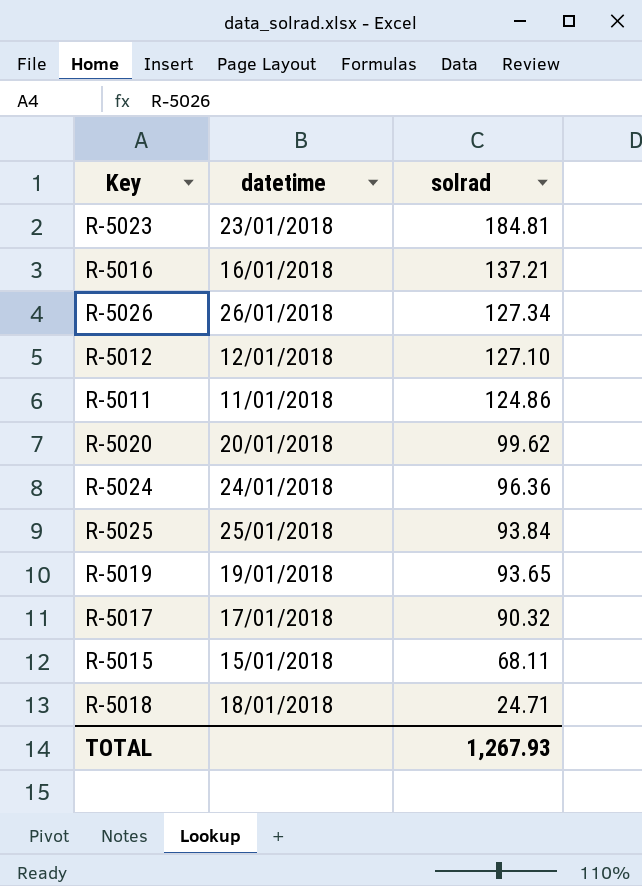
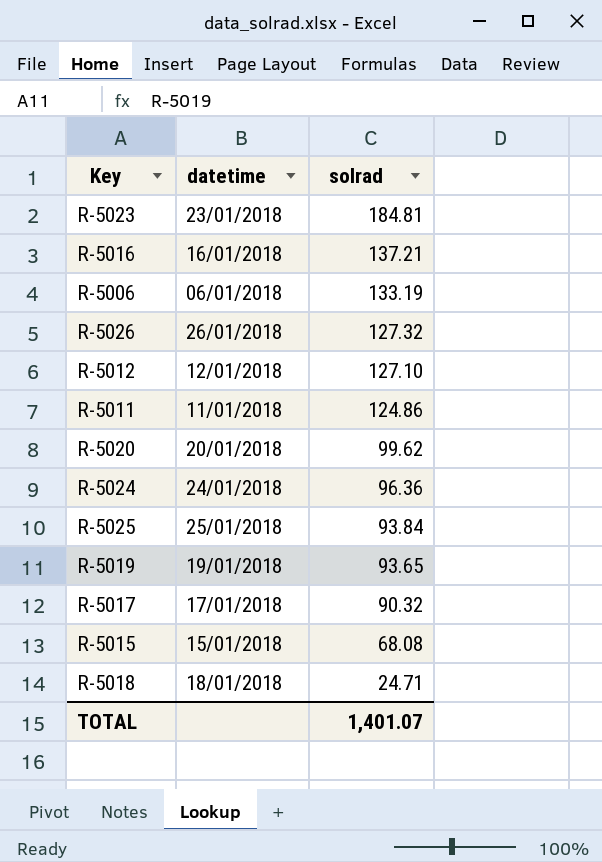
row R-5006: none -> 06/01/2018 | 133.19
R-5026 | solrad: 127.34 -> 127.32
R-5015 | solrad: 68.11 -> 68.08
TOTAL | solrad: 1,267.93 -> 1,401.07

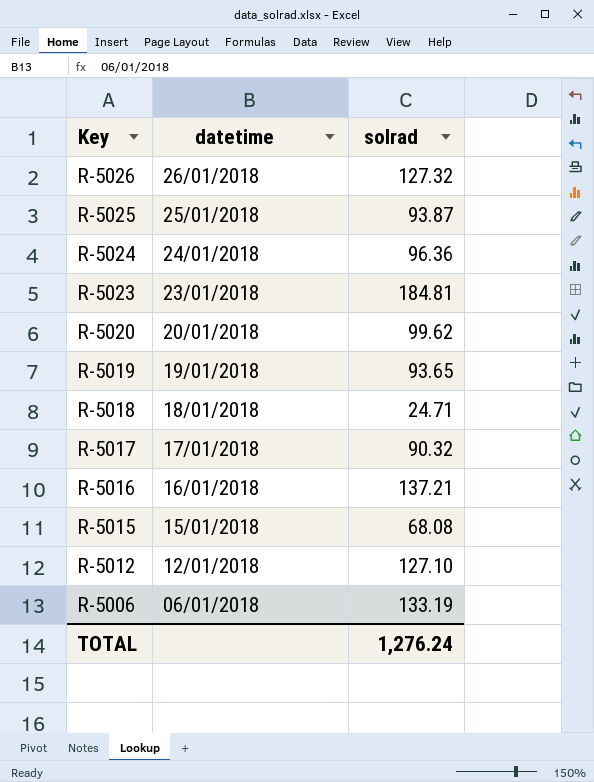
row order: solrad descending -> Key descending
row R-5011: 11/01/2018 | 124.86 -> none
R-5025 | solrad: 93.84 -> 93.87
TOTAL | solrad: 1,401.07 -> 1,276.24

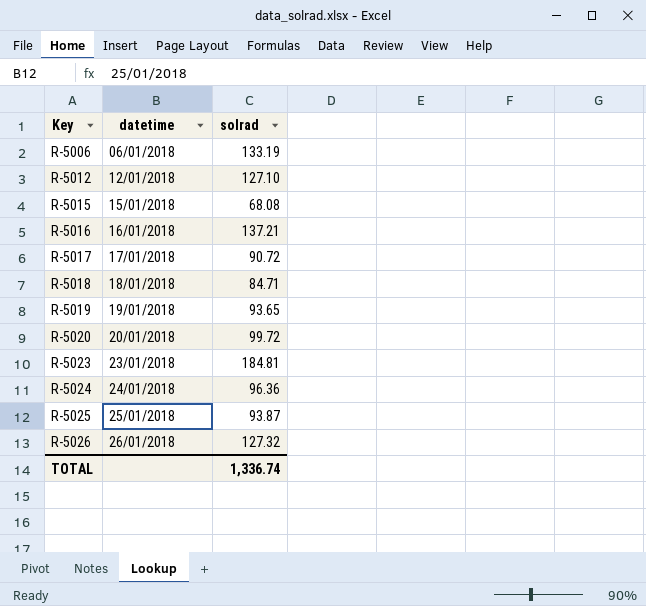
row order: Key descending -> Key ascending
R-5017 | solrad: 90.32 -> 90.72
R-5018 | solrad: 24.71 -> 84.71
R-5020 | solrad: 99.62 -> 99.72
TOTAL | solrad: 1,276.24 -> 1,336.74

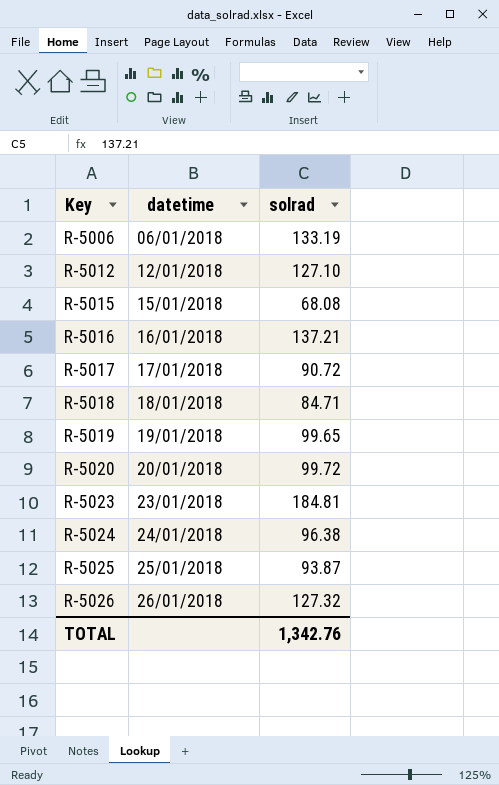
R-5019 | solrad: 93.65 -> 99.65
R-5024 | solrad: 96.36 -> 96.38
TOTAL | solrad: 1,336.74 -> 1,342.76

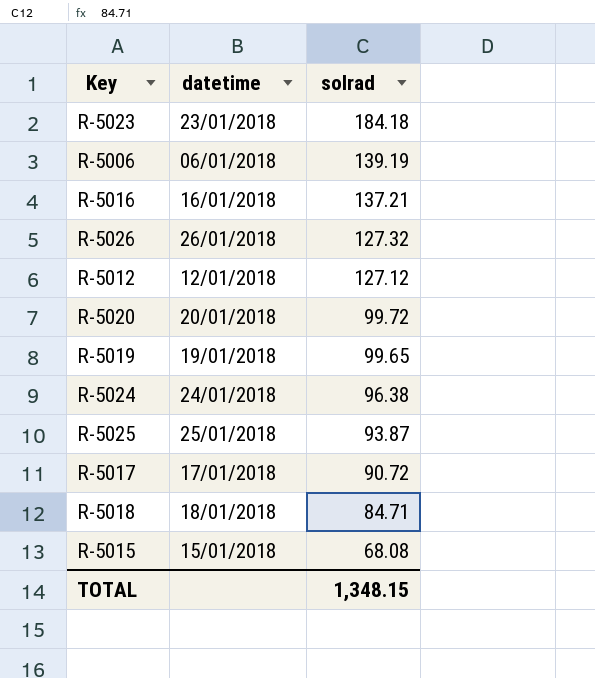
row order: Key ascending -> solrad descending
R-5023 | solrad: 184.81 -> 184.18
R-5006 | solrad: 133.19 -> 139.19
R-5012 | solrad: 127.10 -> 127.12
TOTAL | solrad: 1,342.76 -> 1,348.15

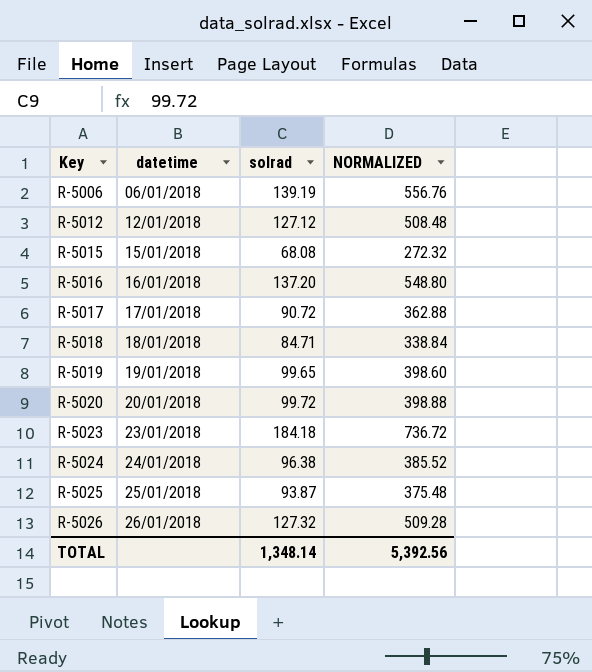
row order: solrad descending -> Key ascending
column NORMALIZED | formula: none -> [solrad] * 4
R-5016 | solrad: 137.21 -> 137.20
TOTAL | solrad: 1,348.15 -> 1,348.14

